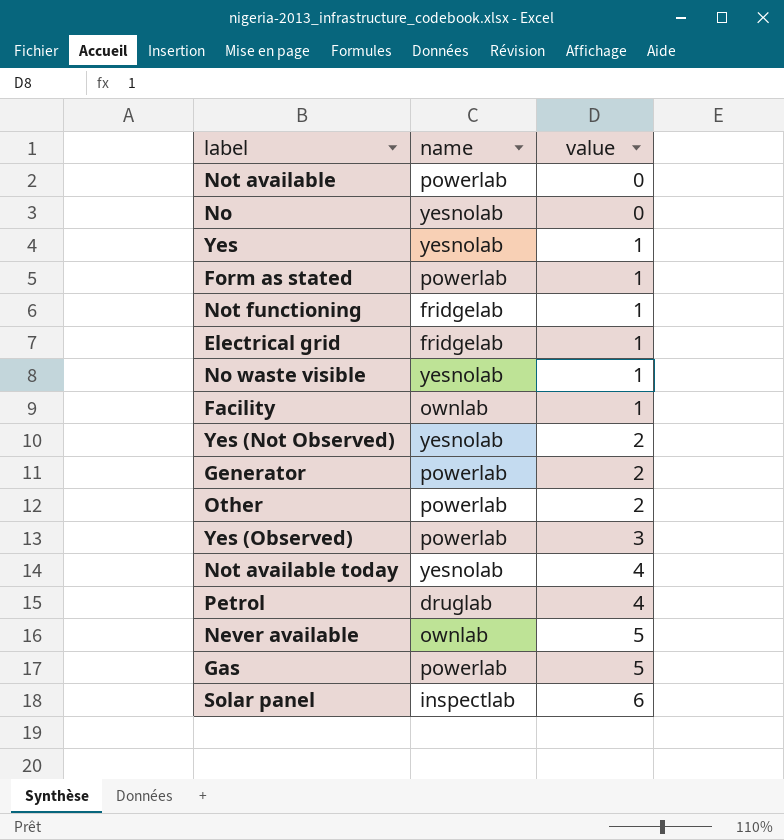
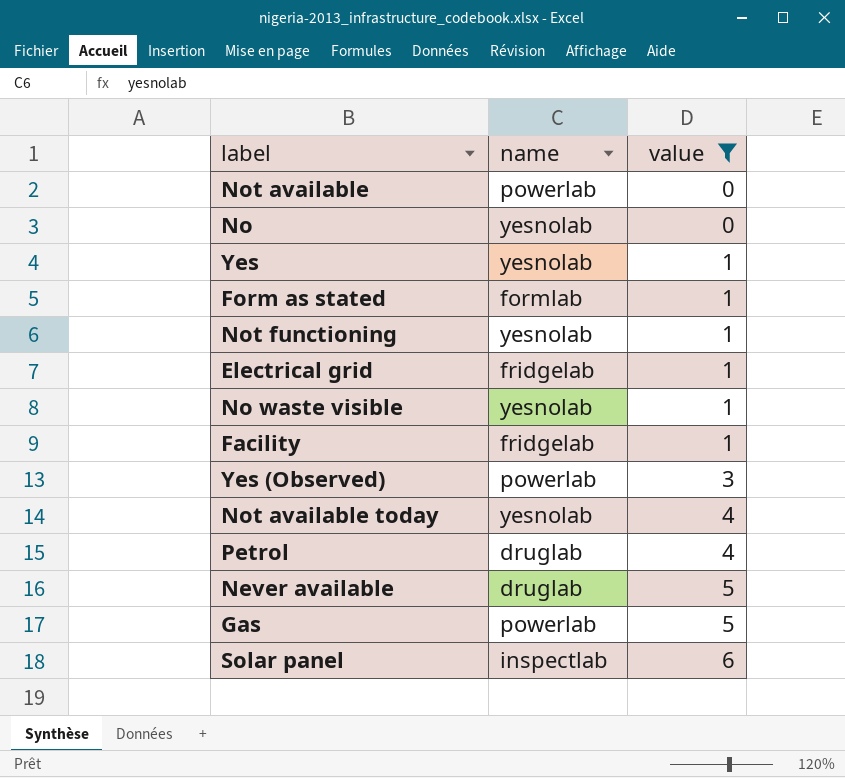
filter: none -> value != 2
Form as stated | name: powerlab -> formlab
Not functioning | name: fridgelab -> yesnolab
Facility | name: ownlab -> fridgelab
Never available | name: ownlab -> druglab

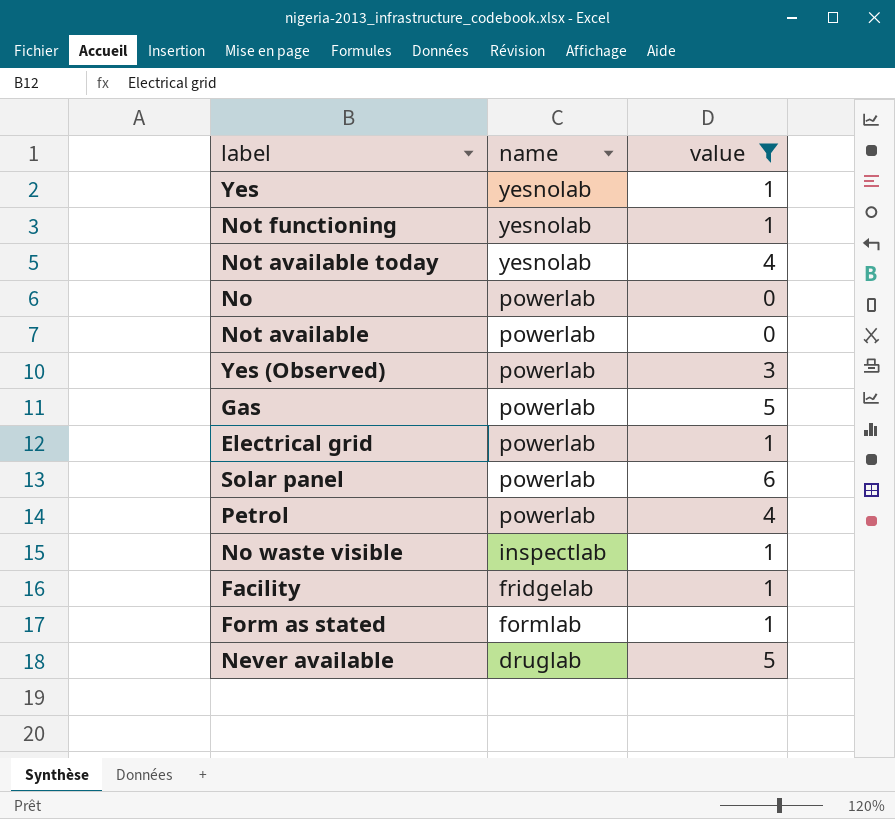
row order: value ascending -> name descending
No | name: yesnolab -> powerlab
Electrical grid | name: fridgelab -> powerlab
Solar panel | name: inspectlab -> powerlab
Petrol | name: druglab -> powerlab
No waste visible | name: yesnolab -> inspectlab

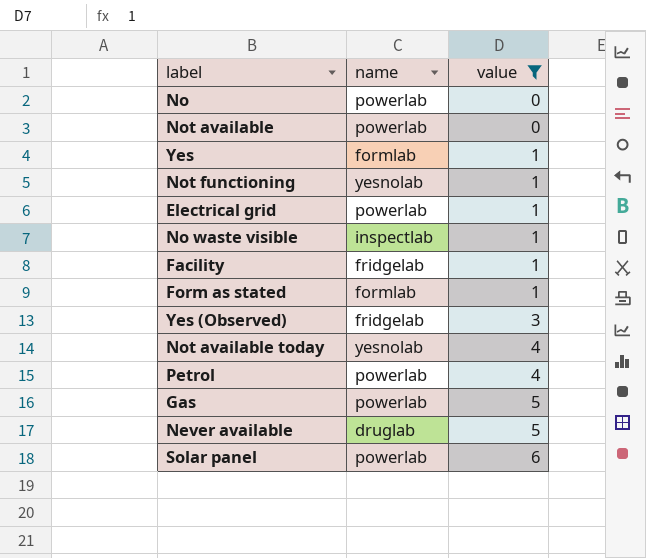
row order: name descending -> value ascending
Yes | name: yesnolab -> formlab
Yes (Observed) | name: powerlab -> fridgelab

